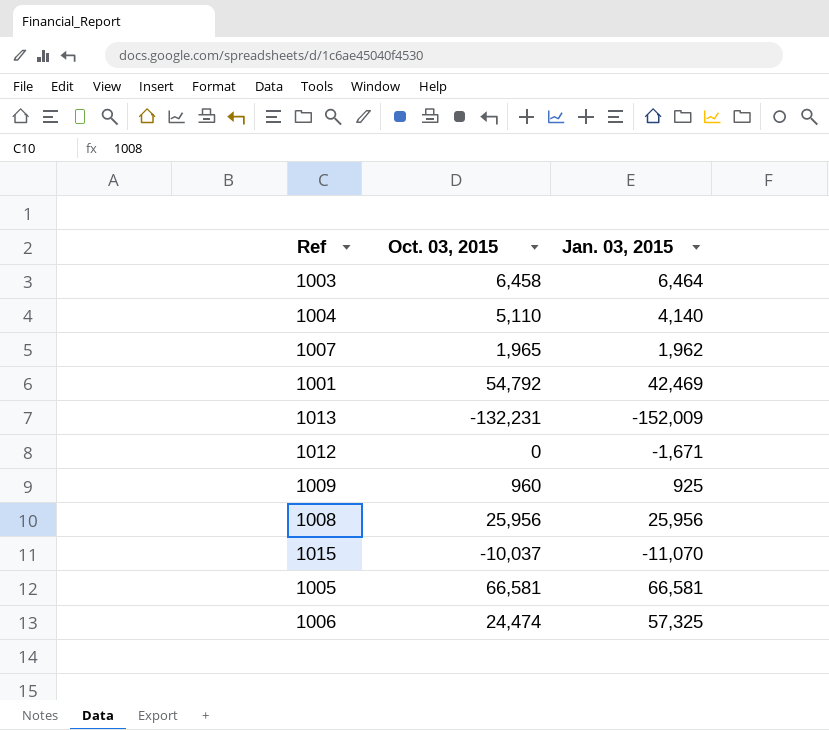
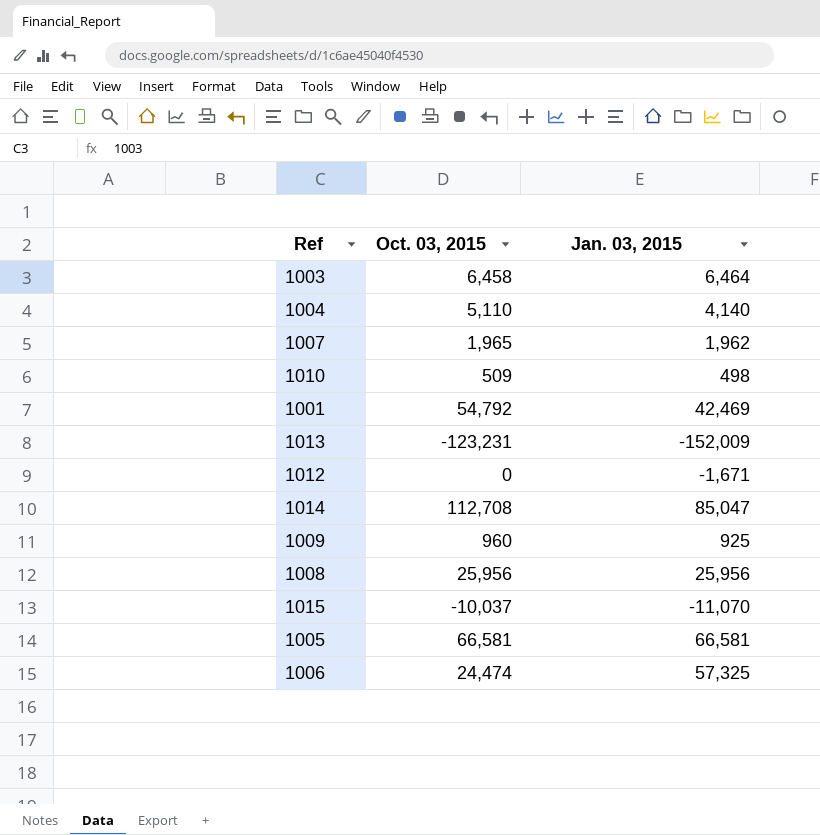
row 1010: none -> 509 | 498
1013 | Oct. 03, 2015: -132,231 -> -123,231
row 1014: none -> 112,708 | 85,047

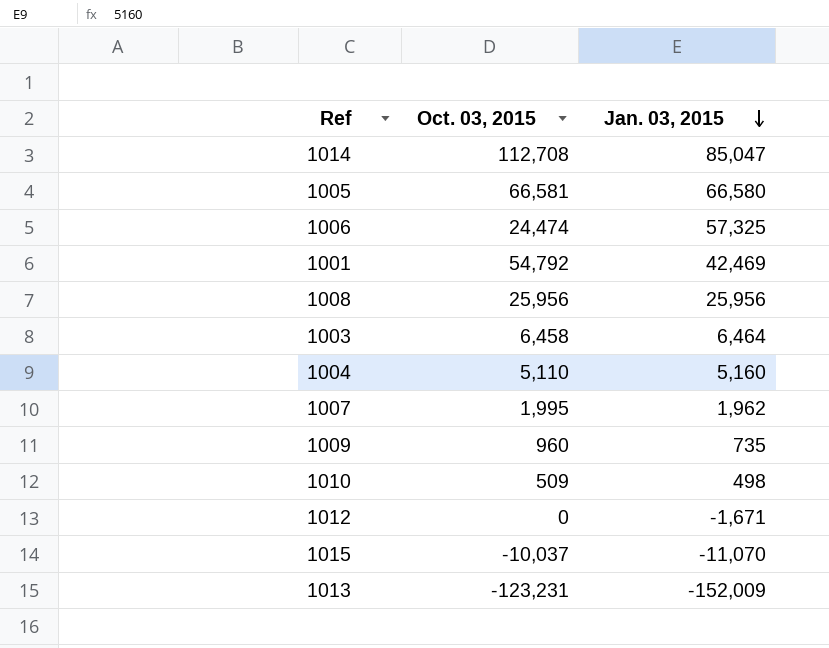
row order: none -> Jan. 03, 2015 descending
1005 | Jan. 03, 2015: 66,581 -> 66,580
1004 | Jan. 03, 2015: 4,140 -> 5,160
1007 | Oct. 03, 2015: 1,965 -> 1,995
1009 | Jan. 03, 2015: 925 -> 735

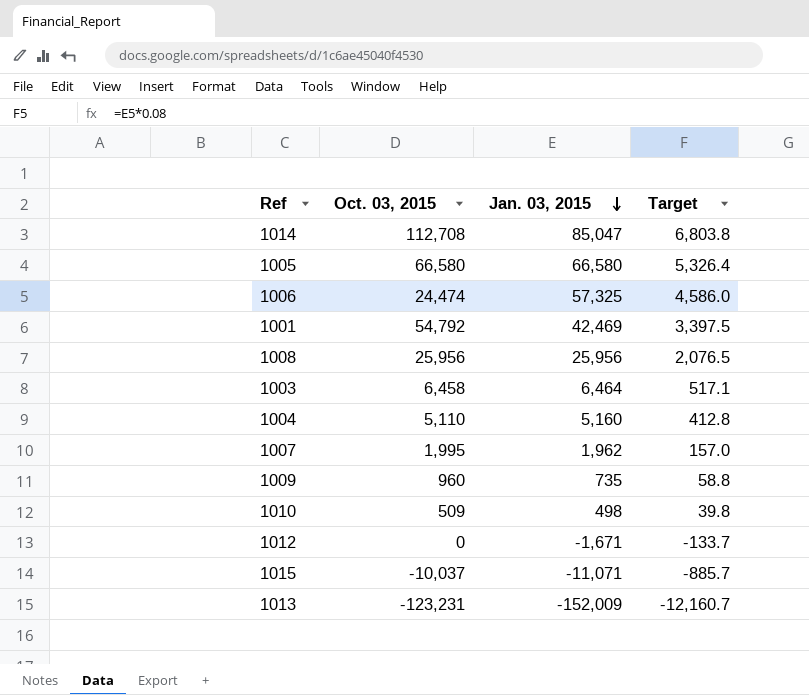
column Target | formula: none -> [Jan. 03, 2015] * 0.08
1005 | Oct. 03, 2015: 66,581 -> 66,580
1015 | Jan. 03, 2015: -11,070 -> -11,071

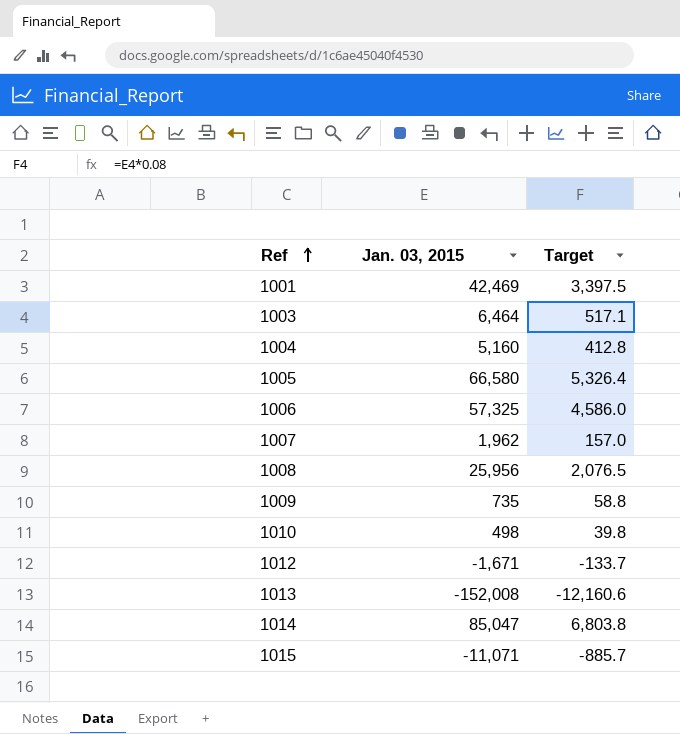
row order: Jan. 03, 2015 descending -> Ref ascending
column Oct. 03, 2015 | position: 2 -> none
1013 | Jan. 03, 2015: -152,009 -> -152,008
1013 | Target: -12,160.7 -> -12,160.6

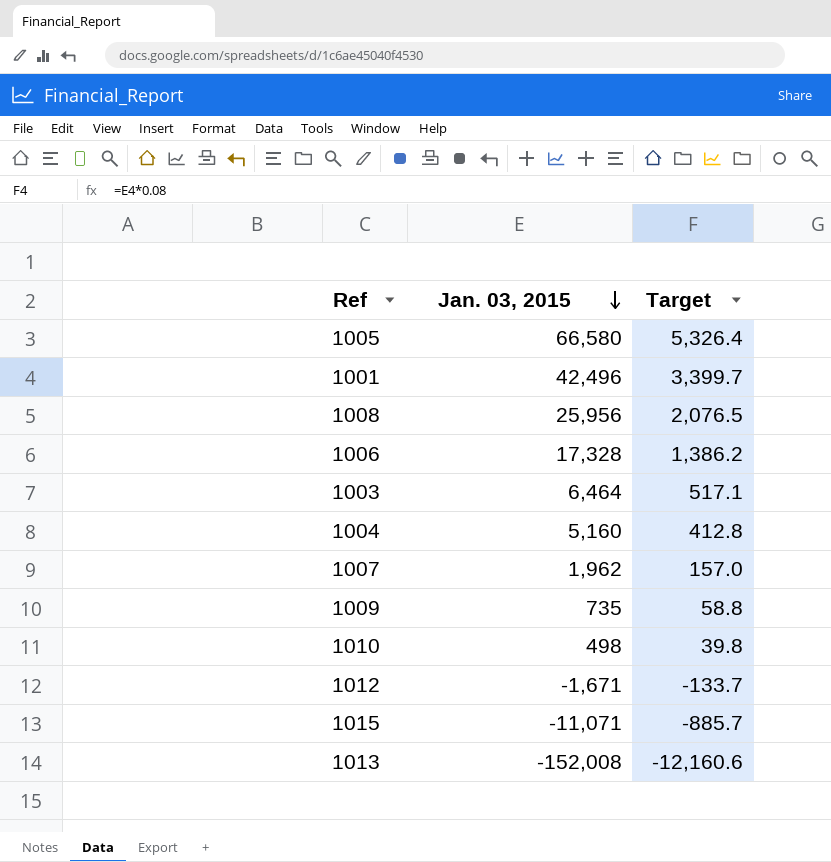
row order: Ref ascending -> Jan. 03, 2015 descending
row 1014: 85,047 | 6,803.8 -> none
1001 | Jan. 03, 2015: 42,469 -> 42,496
1001 | Target: 3,397.5 -> 3,399.7
1006 | Jan. 03, 2015: 57,325 -> 17,328
1006 | Target: 4,586.0 -> 1,386.2

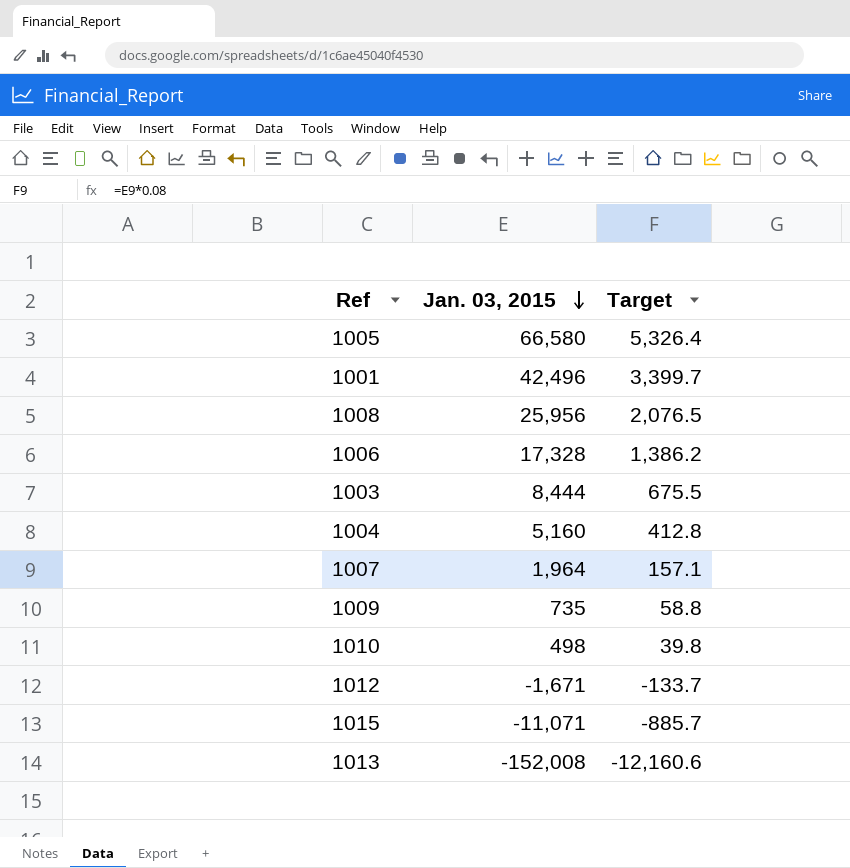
1003 | Jan. 03, 2015: 6,464 -> 8,444
1003 | Target: 517.1 -> 675.5
1007 | Jan. 03, 2015: 1,962 -> 1,964
1007 | Target: 157.0 -> 157.1

